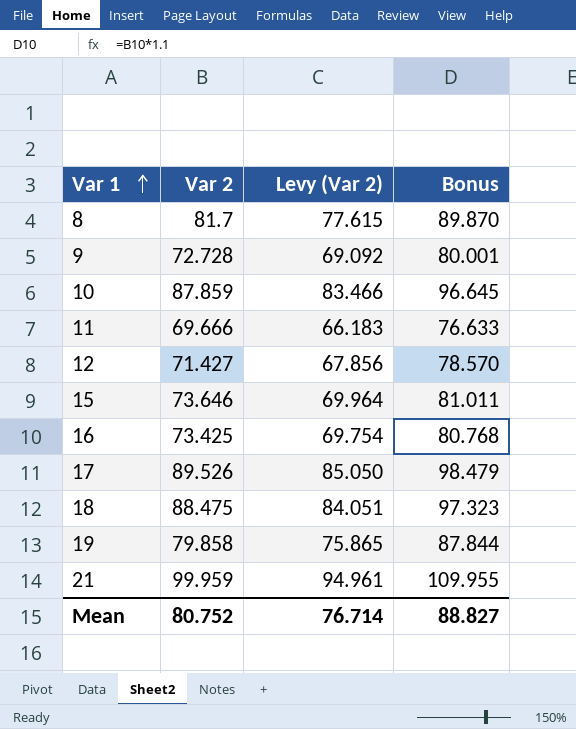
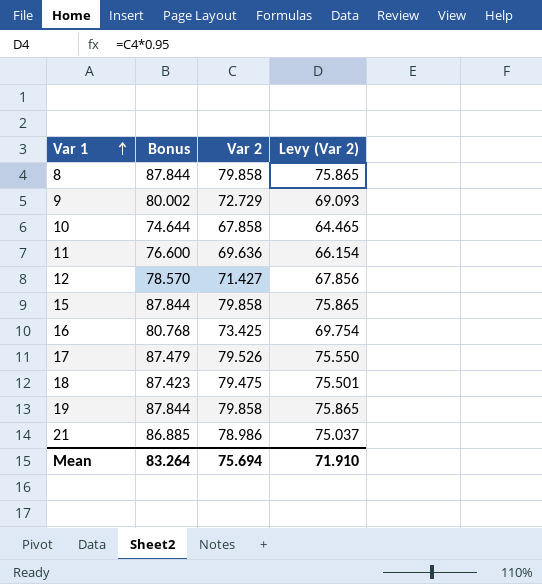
column Bonus | position: 4 -> 2
8 | Bonus: 89.870 -> 87.844
8 | Var 2: 81.7 -> 79.858
8 | Levy (Var 2): 77.615 -> 75.865
9 | Bonus: 80.001 -> 80.002
9 | Var 2: 72.728 -> 72.729
9 | Levy (Var 2): 69.092 -> 69.093
10 | Bonus: 96.645 -> 74.644
10 | Var 2: 87.859 -> 67.858
10 | Levy (Var 2): 83.466 -> 64.465
11 | Bonus: 76.633 -> 76.600
11 | Var 2: 69.666 -> 69.636
11 | Levy (Var 2): 66.183 -> 66.154
15 | Bonus: 81.011 -> 87.844
15 | Var 2: 73.646 -> 79.858
15 | Levy (Var 2): 69.964 -> 75.865
17 | Bonus: 98.479 -> 87.479
17 | Var 2: 89.526 -> 79.526
17 | Levy (Var 2): 85.050 -> 75.550
18 | Bonus: 97.323 -> 87.423
18 | Var 2: 88.475 -> 79.475
18 | Levy (Var 2): 84.051 -> 75.501
21 | Bonus: 109.955 -> 86.885
21 | Var 2: 99.959 -> 78.986
21 | Levy (Var 2): 94.961 -> 75.037
Mean | Bonus: 88.827 -> 83.264
Mean | Var 2: 80.752 -> 75.694
Mean | Levy (Var 2): 76.714 -> 71.910

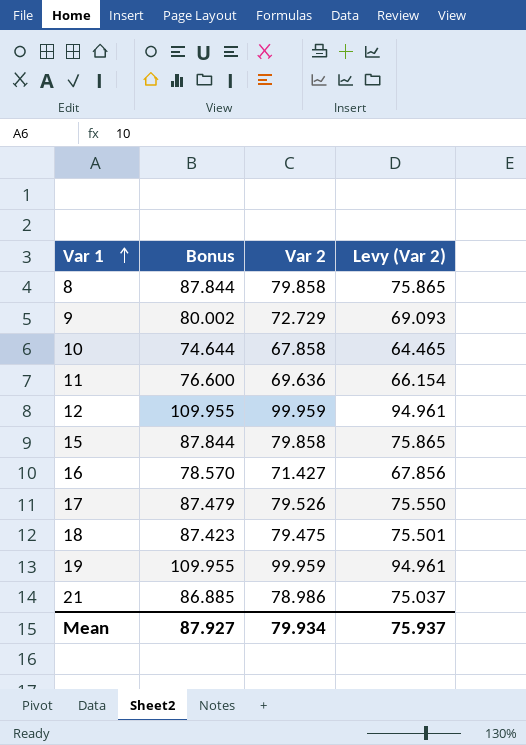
12 | Bonus: 78.570 -> 109.955
12 | Var 2: 71.427 -> 99.959
12 | Levy (Var 2): 67.856 -> 94.961
16 | Bonus: 80.768 -> 78.570
16 | Var 2: 73.425 -> 71.427
16 | Levy (Var 2): 69.754 -> 67.856
19 | Bonus: 87.844 -> 109.955
19 | Var 2: 79.858 -> 99.959
19 | Levy (Var 2): 75.865 -> 94.961
Mean | Bonus: 83.264 -> 87.927
Mean | Var 2: 75.694 -> 79.934
Mean | Levy (Var 2): 71.910 -> 75.937

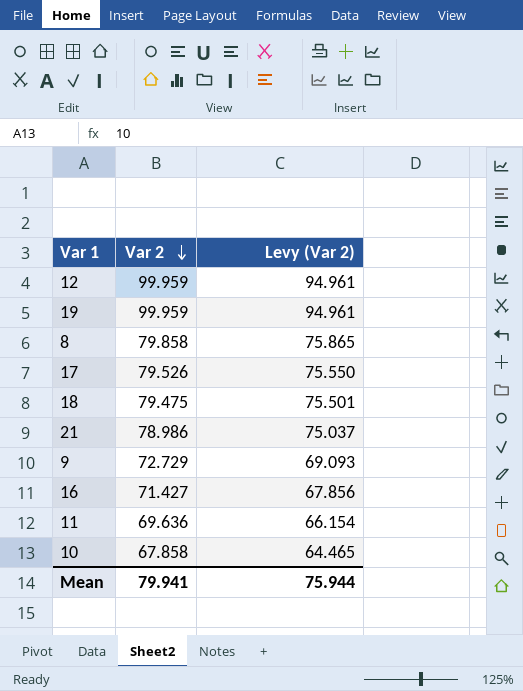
row order: Var 1 ascending -> Var 2 descending
column Bonus | formula: [Var 2] * 1.1 -> none
row 15: 87.844 | 79.858 | 75.865 -> none
Mean | Var 2: 79.934 -> 79.941
Mean | Levy (Var 2): 75.937 -> 75.944

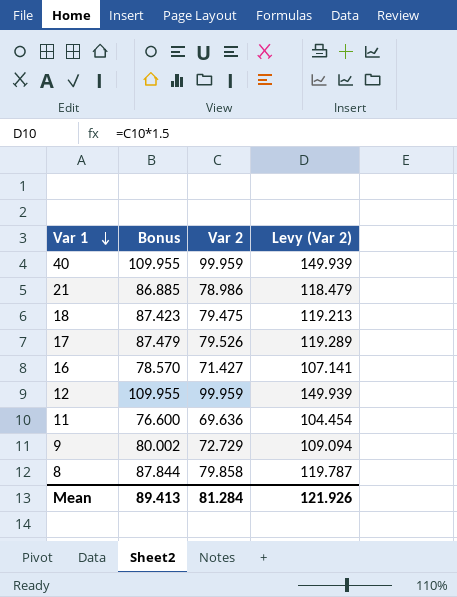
row order: Var 2 descending -> Var 1 descending
column Bonus | formula: none -> [Var 2] * 1.1
column Levy (Var 2) | formula: [Var 2] * 0.95 -> [Var 2] * 1.5
row 19: 99.959 | 94.961 -> none
row 10: 67.858 | 64.465 -> none
row 40: none -> 109.955 | 99.959 | 149.939
Mean | Var 2: 79.941 -> 81.284
Mean | Levy (Var 2): 75.944 -> 121.926

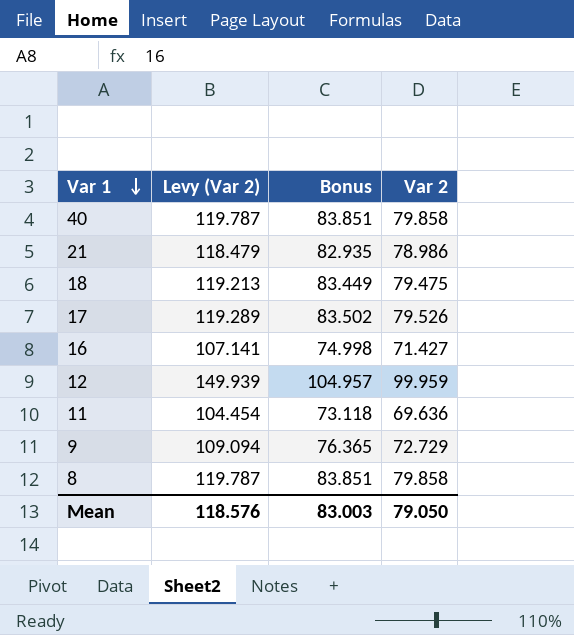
column Levy (Var 2) | position: 4 -> 2
column Bonus | formula: [Var 2] * 1.1 -> [Var 2] * 1.05
40 | Levy (Var 2): 149.939 -> 119.787
40 | Var 2: 99.959 -> 79.858
Mean | Levy (Var 2): 121.926 -> 118.576
Mean | Bonus: 89.413 -> 83.003
Mean | Var 2: 81.284 -> 79.050

